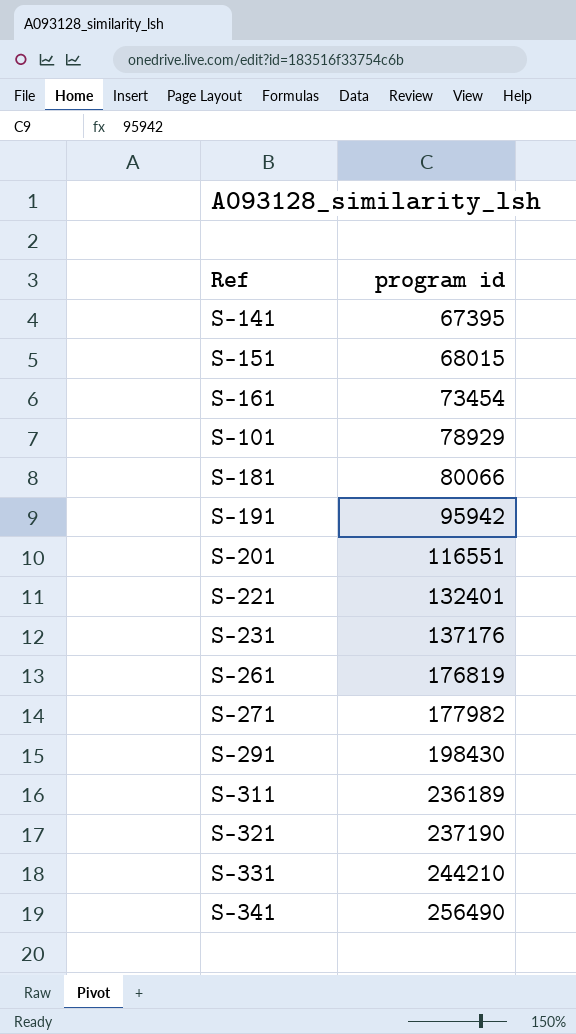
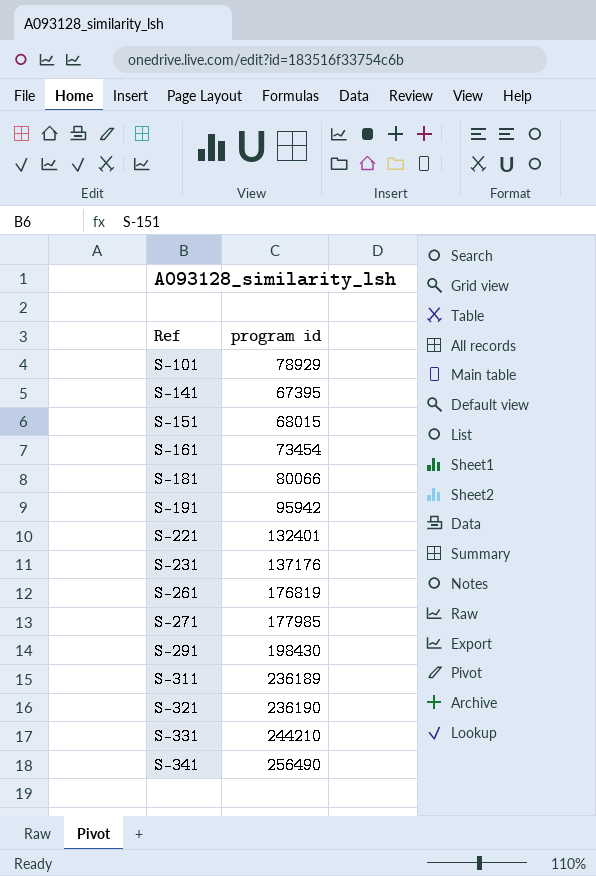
row order: program id ascending -> Ref ascending
row S-201: 116551 -> none
S-271 | program id: 177982 -> 177985
S-321 | program id: 237190 -> 236190

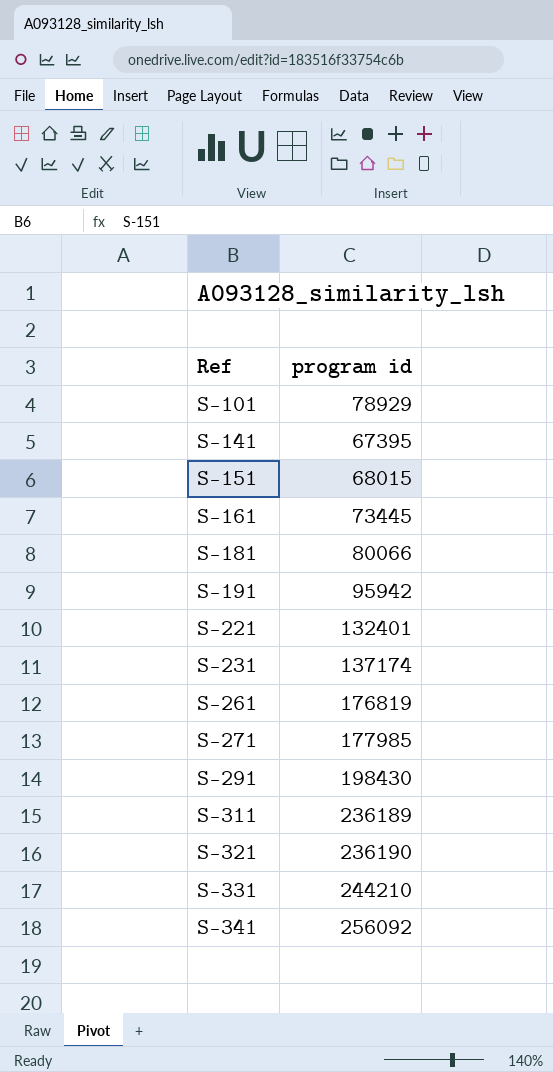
S-161 | program id: 73454 -> 73445
S-231 | program id: 137176 -> 137174
S-341 | program id: 256490 -> 256092

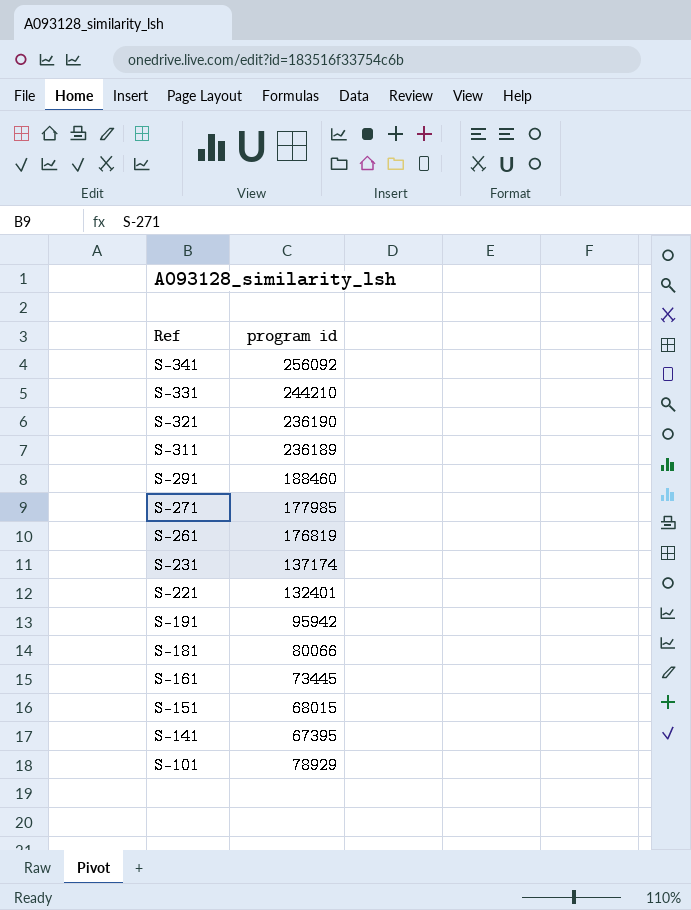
row order: Ref ascending -> Ref descending
S-291 | program id: 198430 -> 188460

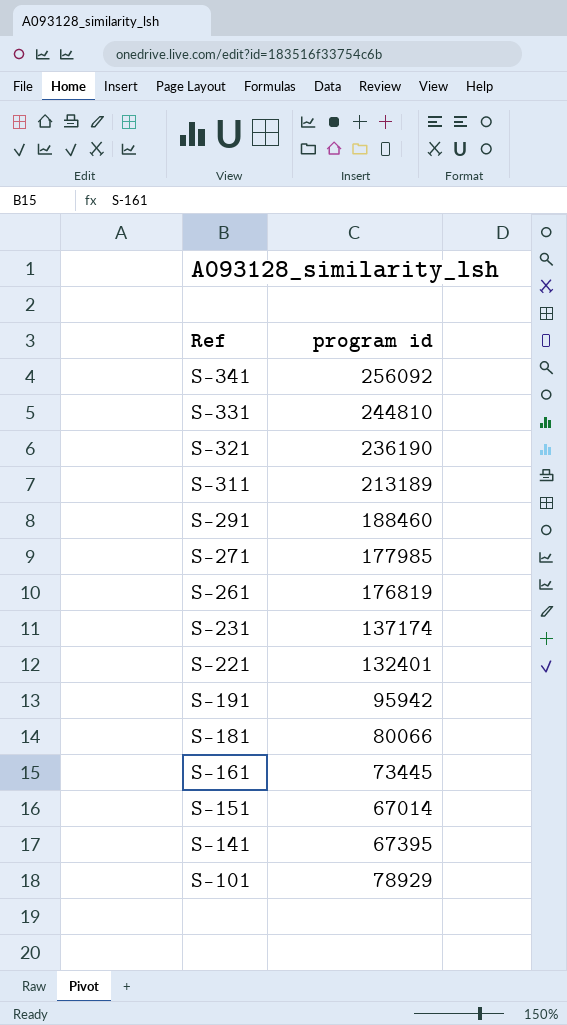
S-331 | program id: 244210 -> 244810
S-311 | program id: 236189 -> 213189
S-151 | program id: 68015 -> 67014

